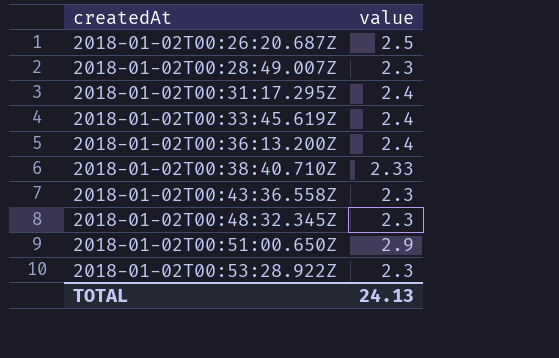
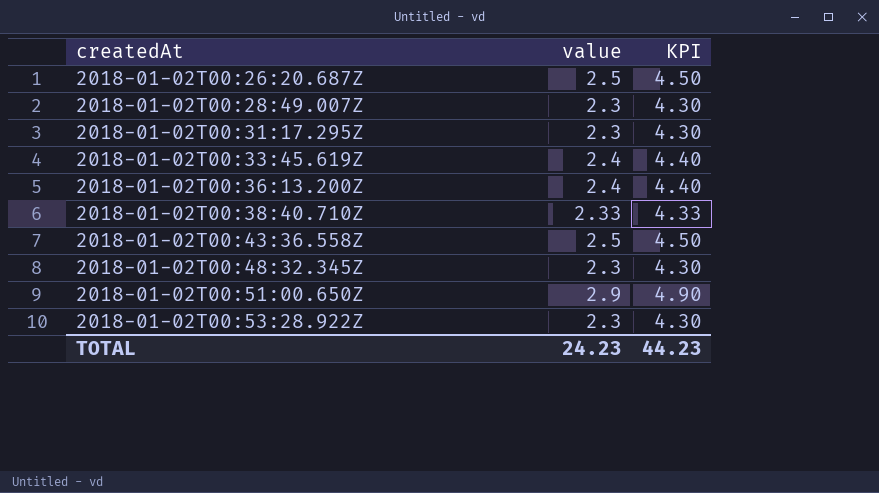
column KPI | formula: none -> [value] + 2
2018-01-02T00:31:17.295Z | value: 2.4 -> 2.3
2018-01-02T00:43:36.558Z | value: 2.3 -> 2.5
TOTAL | value: 24.13 -> 24.23

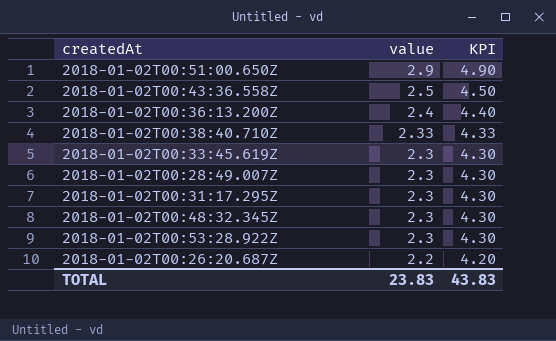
row order: createdAt ascending -> value descending
2018-01-02T00:33:45.619Z | value: 2.4 -> 2.3
2018-01-02T00:33:45.619Z | KPI: 4.40 -> 4.30
2018-01-02T00:26:20.687Z | value: 2.5 -> 2.2
2018-01-02T00:26:20.687Z | KPI: 4.50 -> 4.20
TOTAL | value: 24.23 -> 23.83
TOTAL | KPI: 44.23 -> 43.83

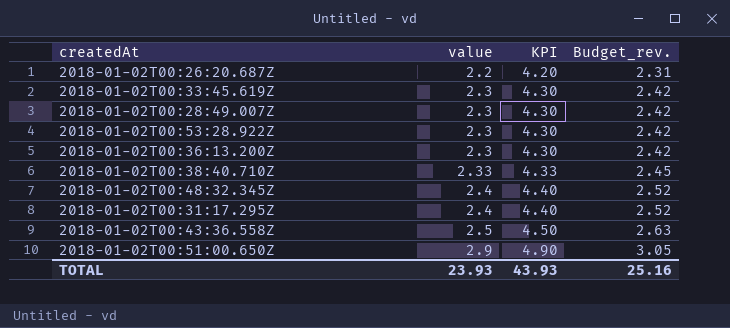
row order: value descending -> value ascending
column Budget_rev. | formula: none -> [value] * 1.05
2018-01-02T00:36:13.200Z | value: 2.4 -> 2.3
2018-01-02T00:36:13.200Z | KPI: 4.40 -> 4.30
2018-01-02T00:48:32.345Z | value: 2.3 -> 2.4
2018-01-02T00:48:32.345Z | KPI: 4.30 -> 4.40
2018-01-02T00:31:17.295Z | value: 2.3 -> 2.4
2018-01-02T00:31:17.295Z | KPI: 4.30 -> 4.40
TOTAL | value: 23.83 -> 23.93
TOTAL | KPI: 43.83 -> 43.93

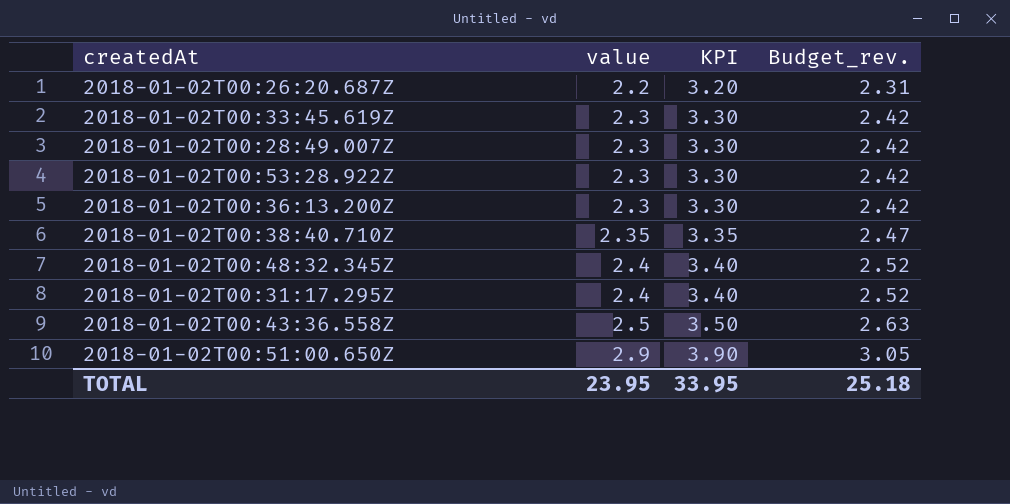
column KPI | formula: [value] + 2 -> [value] + 1
2018-01-02T00:38:40.710Z | value: 2.33 -> 2.35
2018-01-02T00:38:40.710Z | Budget_rev.: 2.45 -> 2.47
TOTAL | value: 23.93 -> 23.95
TOTAL | KPI: 43.93 -> 33.95
TOTAL | Budget_rev.: 25.16 -> 25.18

